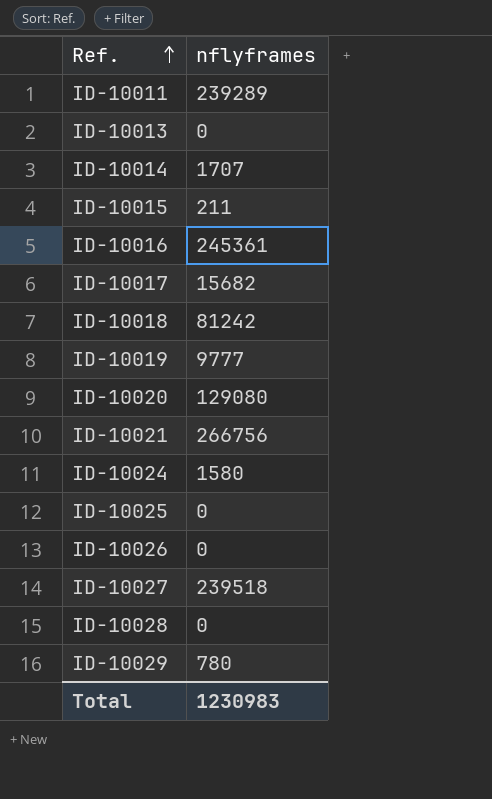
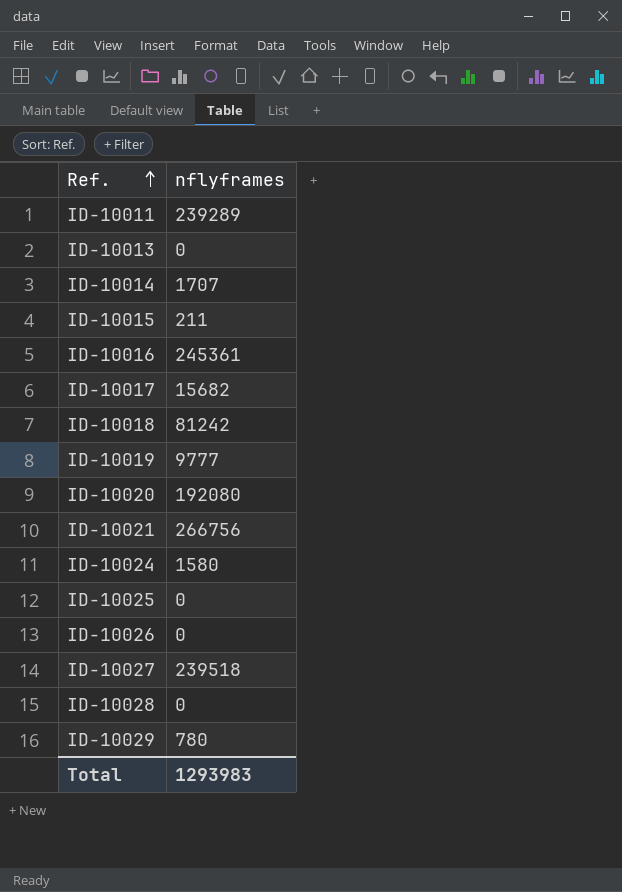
ID-10020 | nflyframes: 129080 -> 192080
Total | nflyframes: 1230983 -> 1293983

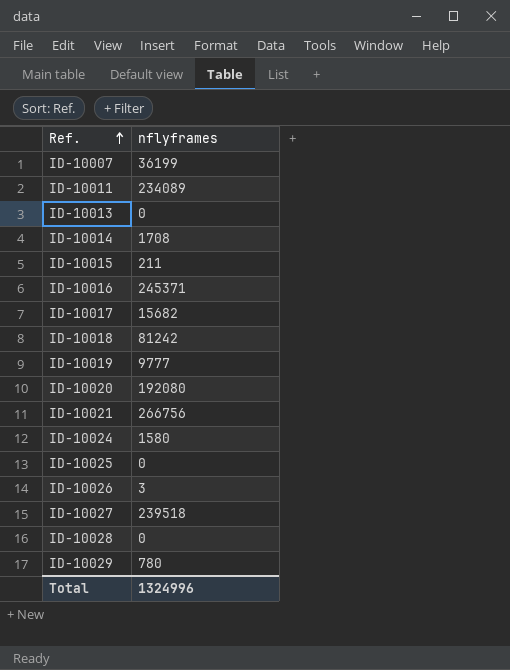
row ID-10007: none -> 36199
ID-10011 | nflyframes: 239289 -> 234089
ID-10014 | nflyframes: 1707 -> 1708
ID-10016 | nflyframes: 245361 -> 245371
ID-10026 | nflyframes: 0 -> 3
Total | nflyframes: 1293983 -> 1324996

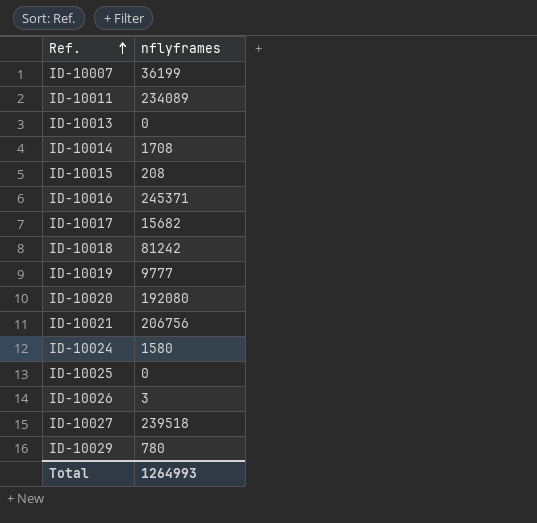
row ID-10028: 0 -> none
ID-10015 | nflyframes: 211 -> 208
ID-10021 | nflyframes: 266756 -> 206756
Total | nflyframes: 1324996 -> 1264993

